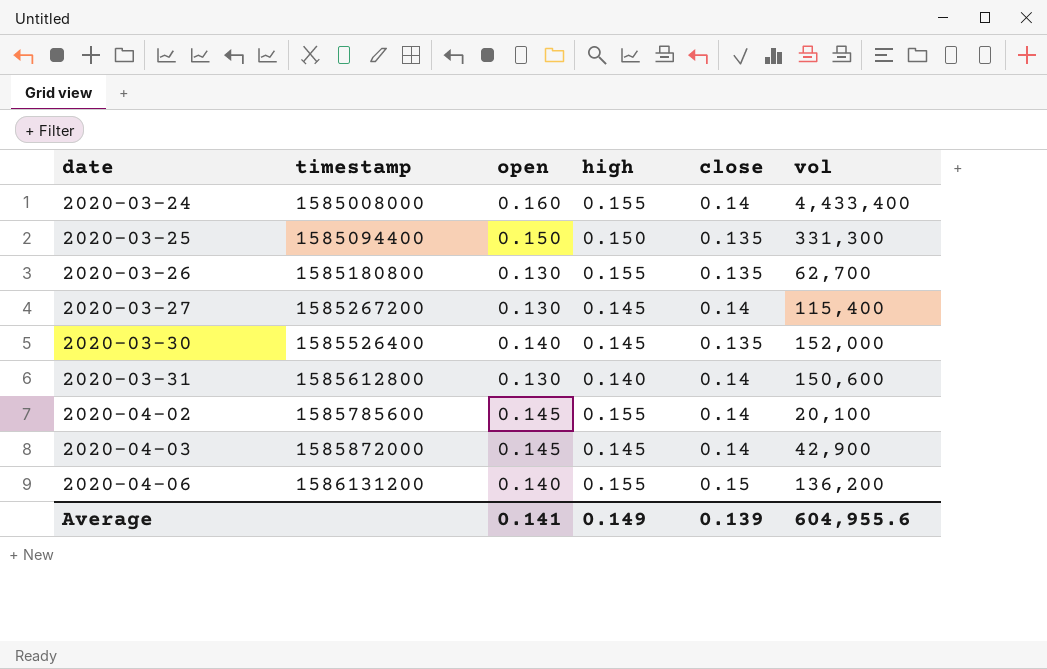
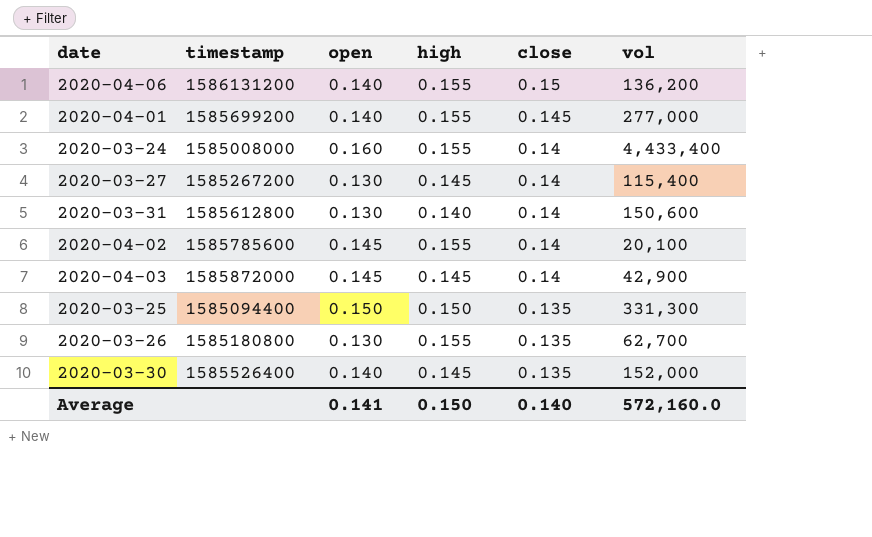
row order: date ascending -> close descending
row 2020-04-01: none -> 1585699200 | 0.140 | 0.155 | 0.145 | 277,000
Average | high: 0.149 -> 0.150
Average | close: 0.139 -> 0.140
Average | vol: 604,955.6 -> 572,160.0

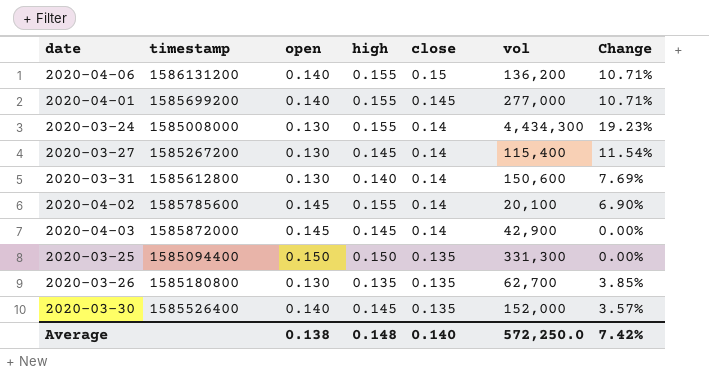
column Change | formula: none -> ([high] - [open]) / [open]
2020-03-24 | open: 0.160 -> 0.130
2020-03-24 | vol: 4,433,400 -> 4,434,300
2020-03-26 | high: 0.155 -> 0.135
Average | open: 0.141 -> 0.138
Average | high: 0.150 -> 0.148
Average | vol: 572,160.0 -> 572,250.0

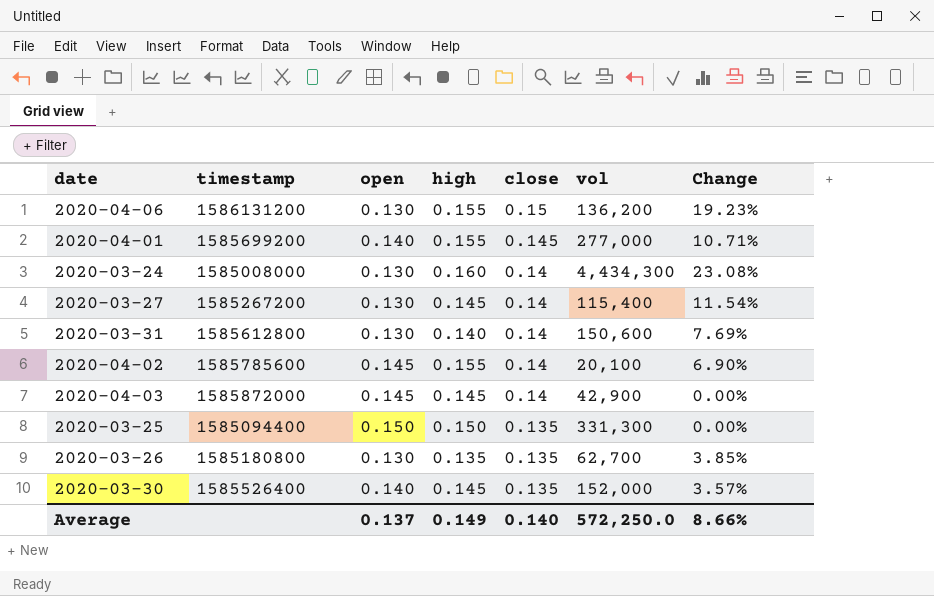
2020-04-06 | open: 0.140 -> 0.130
2020-04-06 | Change: 10.71% -> 19.23%
2020-03-24 | high: 0.155 -> 0.160
2020-03-24 | Change: 19.23% -> 23.08%
Average | open: 0.138 -> 0.137
Average | high: 0.148 -> 0.149
Average | Change: 7.42% -> 8.66%

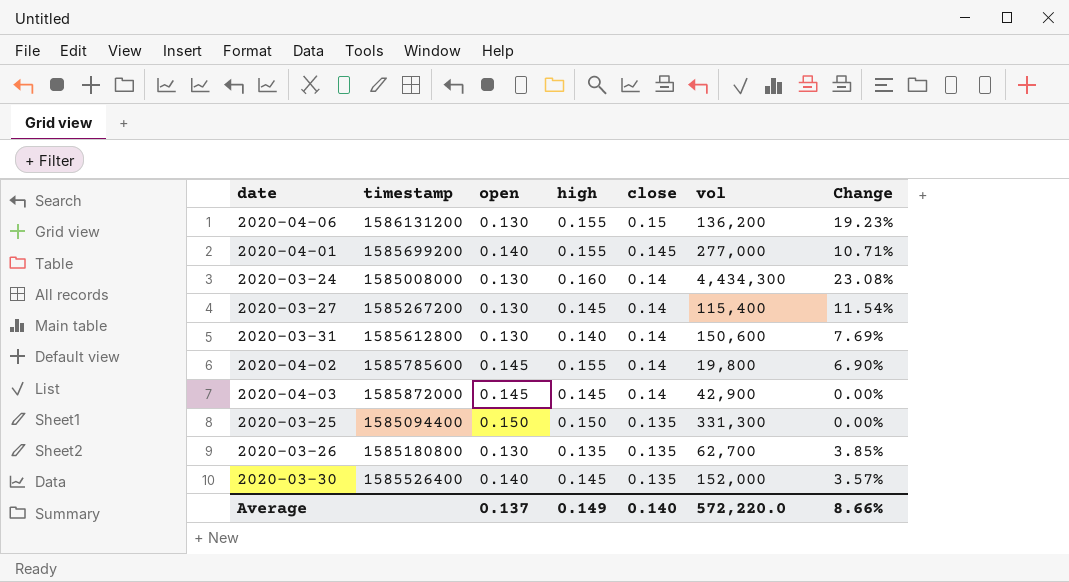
2020-04-02 | vol: 20,100 -> 19,800
Average | vol: 572,250.0 -> 572,220.0

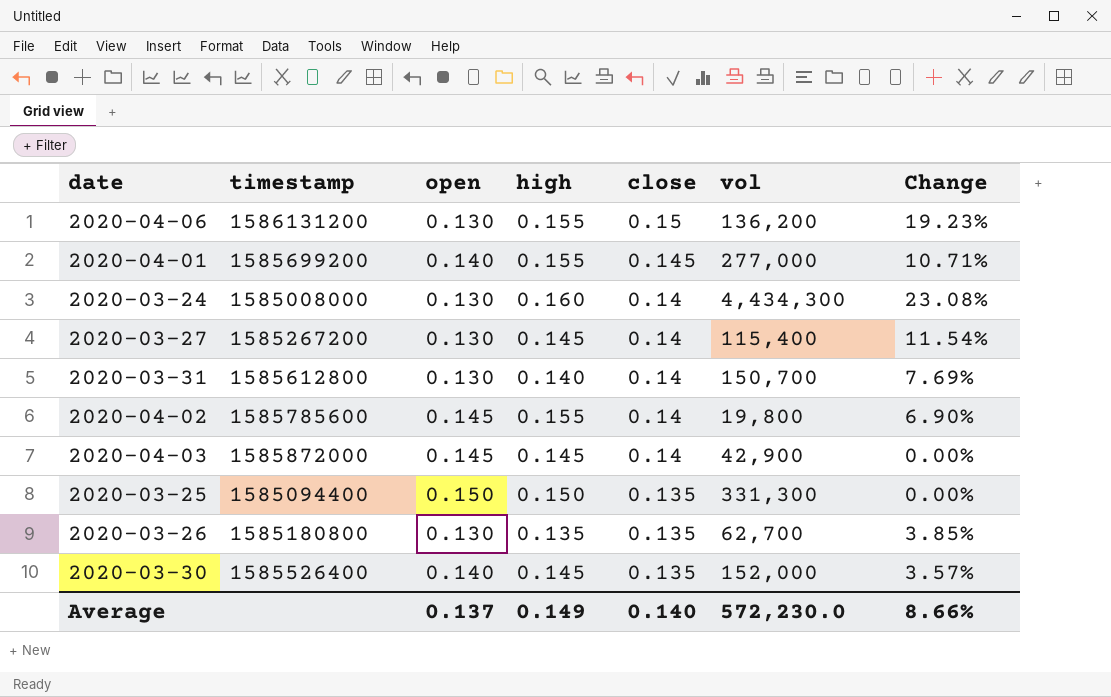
2020-03-31 | vol: 150,600 -> 150,700
Average | vol: 572,220.0 -> 572,230.0

